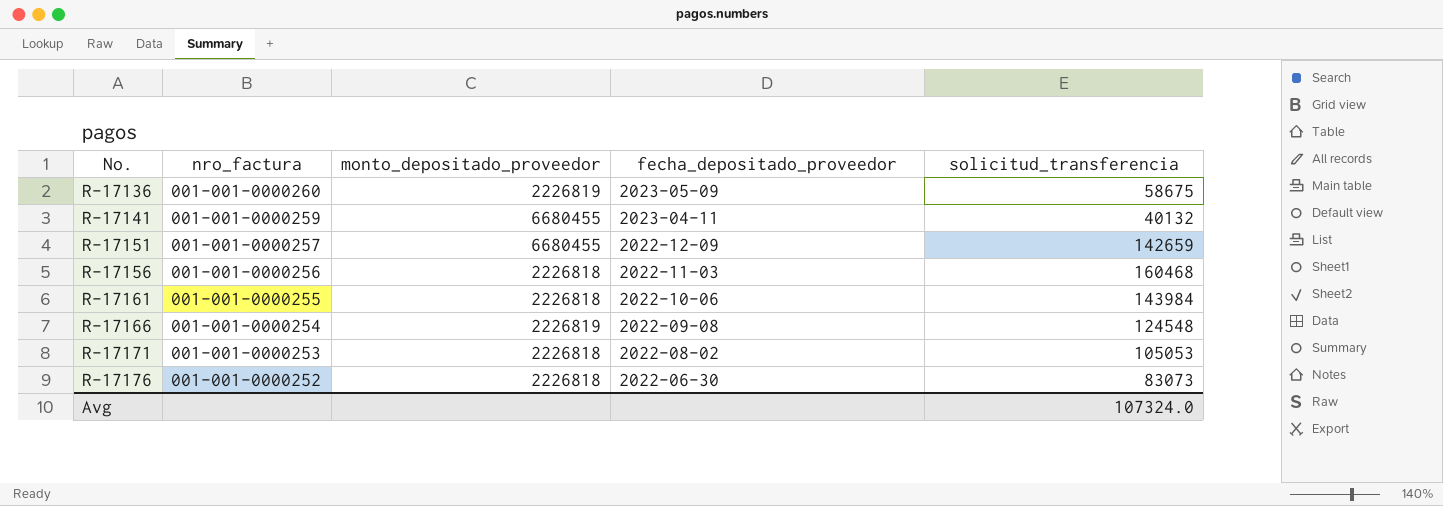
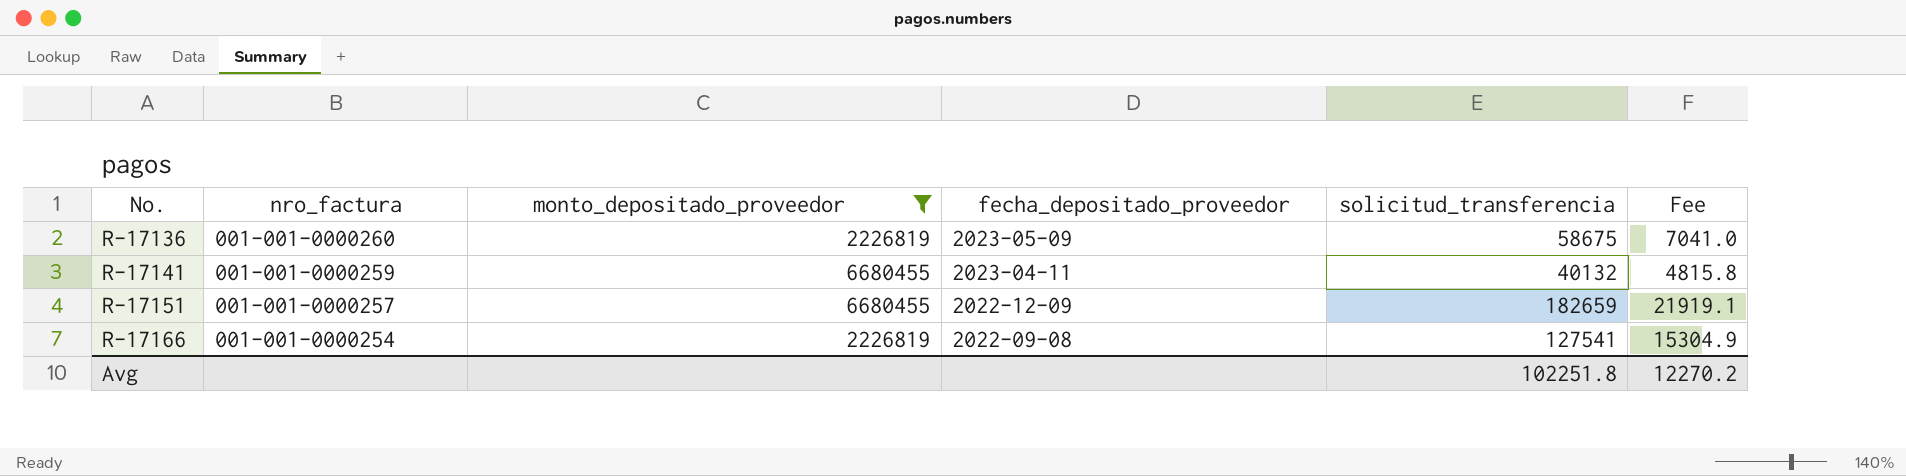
filter: none -> monto_depositado_proveedor != 2226818
column Fee | formula: none -> [solicitud_transferencia] * 0.12
R-17151 | solicitud_transferencia: 142659 -> 182659
R-17166 | solicitud_transferencia: 124548 -> 127541
Avg | solicitud_transferencia: 107324.0 -> 102251.8

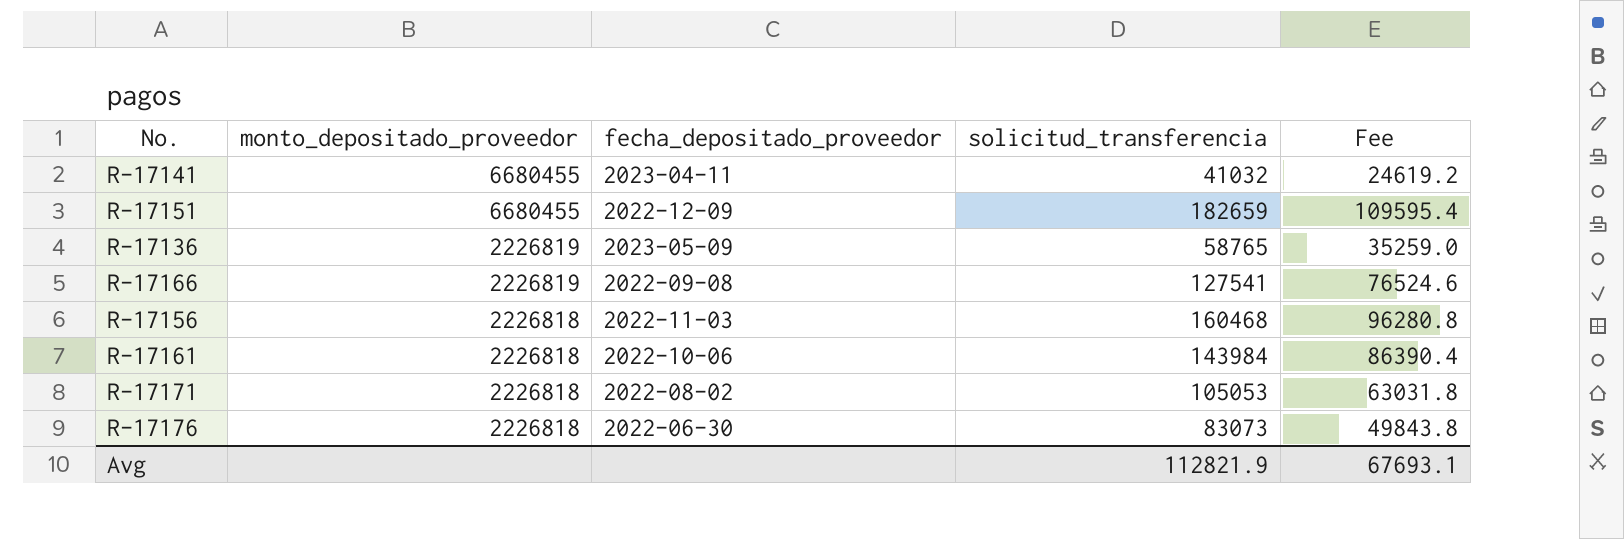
filter: monto_depositado_proveedor != 2226818 -> none
row order: No. ascending -> monto_depositado_proveedor descending
column nro_factura | position: 2 -> none
column Fee | formula: [solicitud_transferencia] * 0.12 -> [solicitud_transferencia] * 0.6
R-17141 | solicitud_transferencia: 40132 -> 41032
R-17136 | solicitud_transferencia: 58675 -> 58765
Avg | solicitud_transferencia: 102251.8 -> 112821.9
Avg | Fee: 12270.2 -> 67693.1

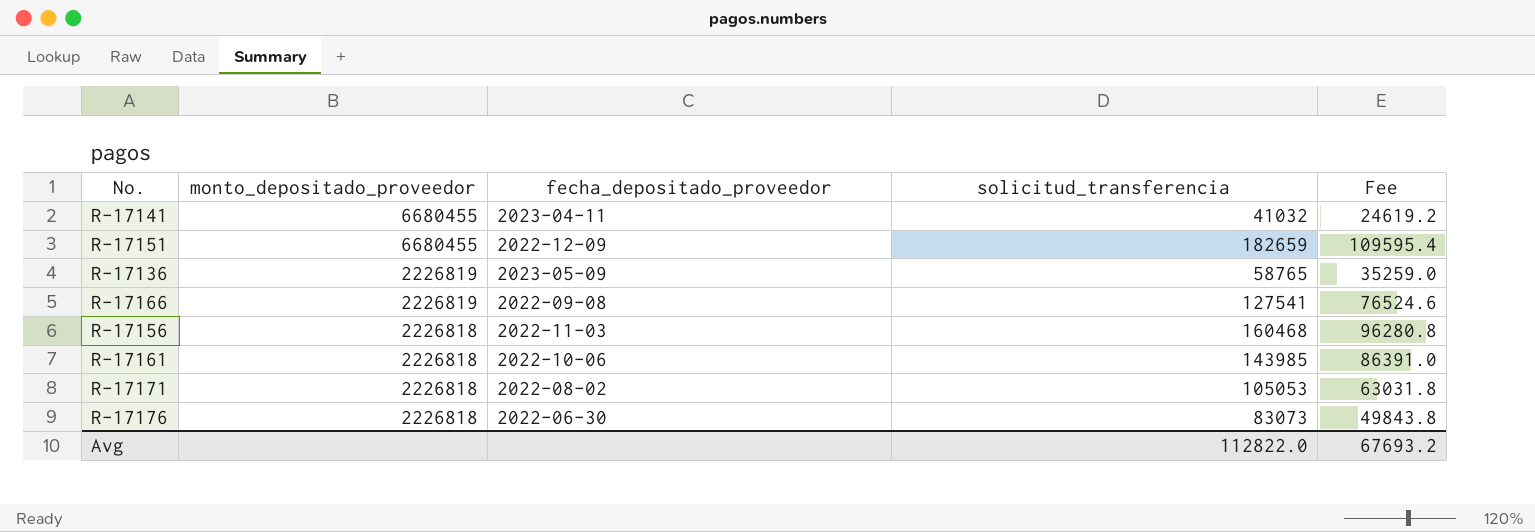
R-17161 | solicitud_transferencia: 143984 -> 143985
R-17161 | Fee: 86390.4 -> 86391.0
Avg | solicitud_transferencia: 112821.9 -> 112822.0
Avg | Fee: 67693.1 -> 67693.2

